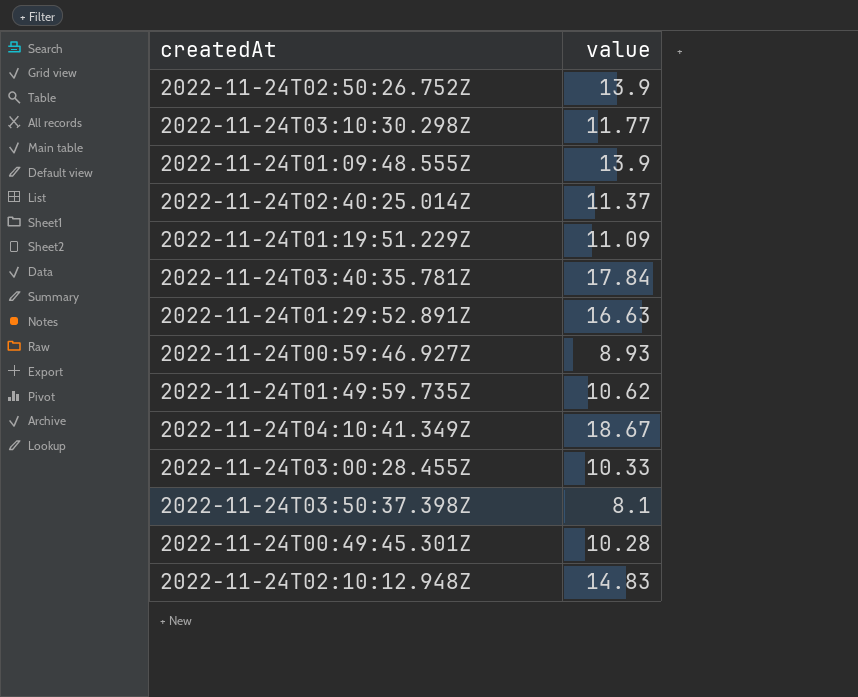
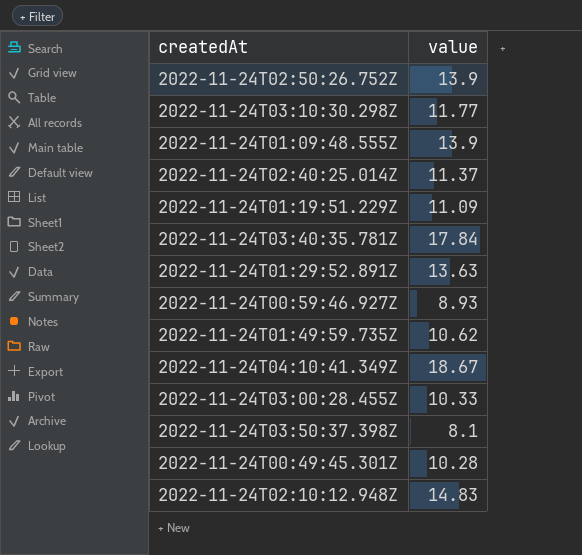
2022-11-24T01:29:52.891Z | value: 16.63 -> 13.63

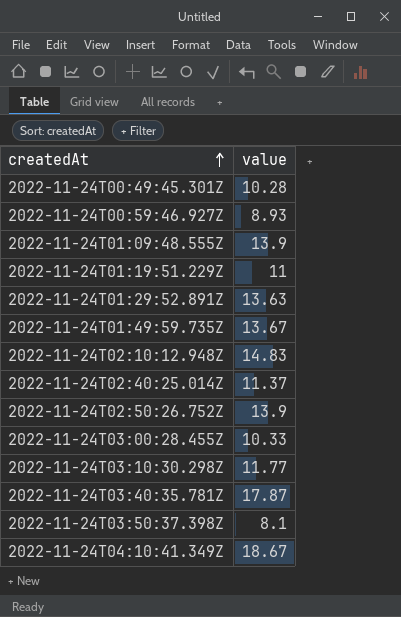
row order: none -> createdAt ascending
2022-11-24T01:19:51.229Z | value: 11.09 -> 11
2022-11-24T01:49:59.735Z | value: 10.62 -> 13.67
2022-11-24T03:40:35.781Z | value: 17.84 -> 17.87

